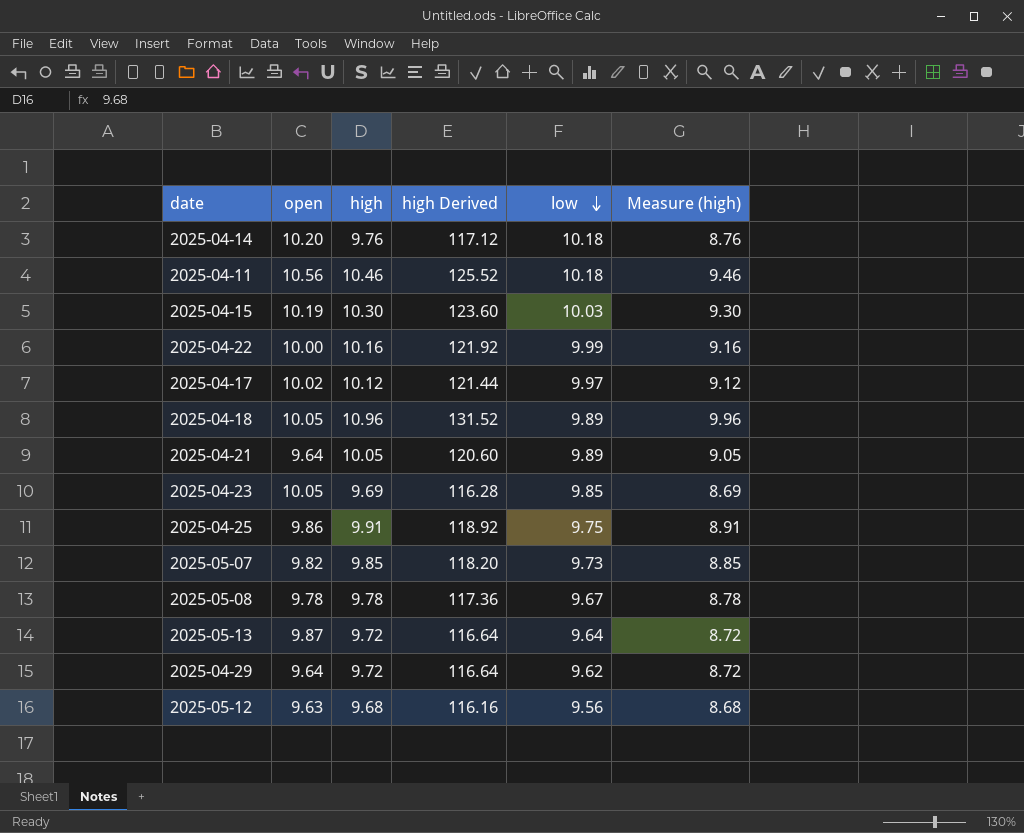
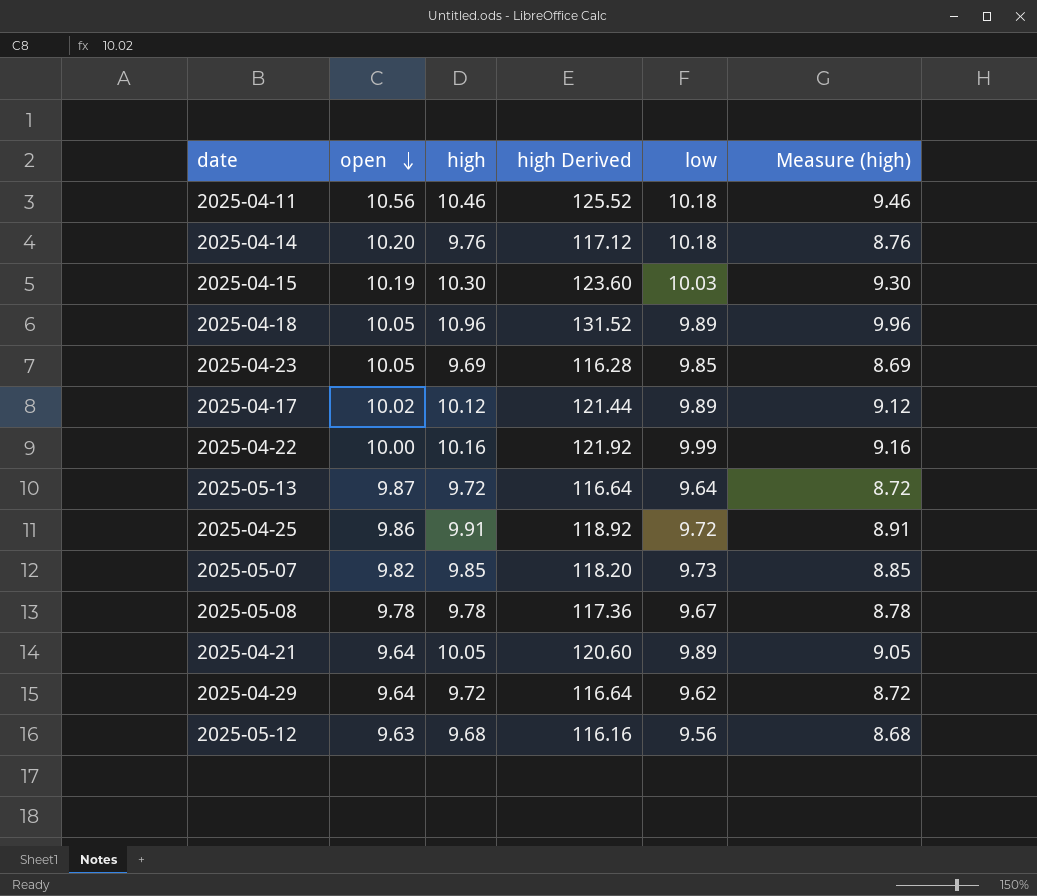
row order: low descending -> open descending
2025-04-17 | low: 9.97 -> 9.89
2025-04-25 | low: 9.75 -> 9.72

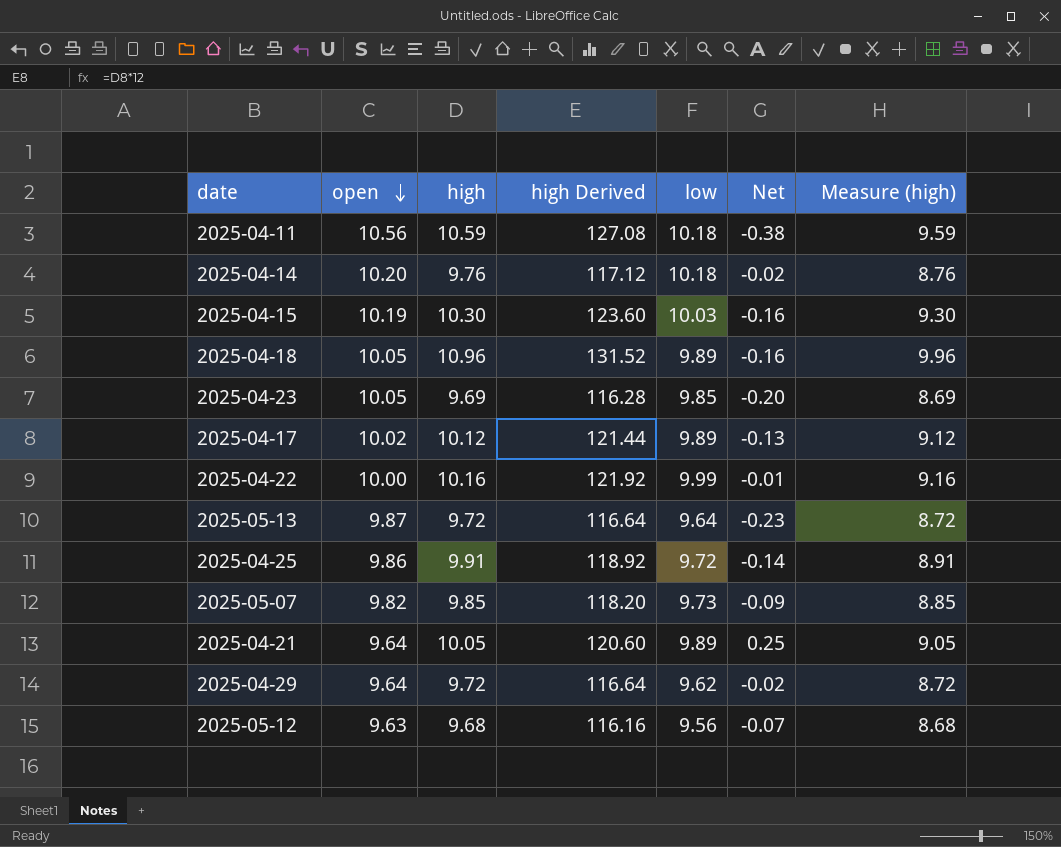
column Net | formula: none -> [low] - [open]
row 2025-05-08: 9.78 | 9.78 | 117.36 | 9.67 | 8.78 -> none
2025-04-11 | high: 10.46 -> 10.59
2025-04-11 | high Derived: 125.52 -> 127.08
2025-04-11 | Measure (high): 9.46 -> 9.59

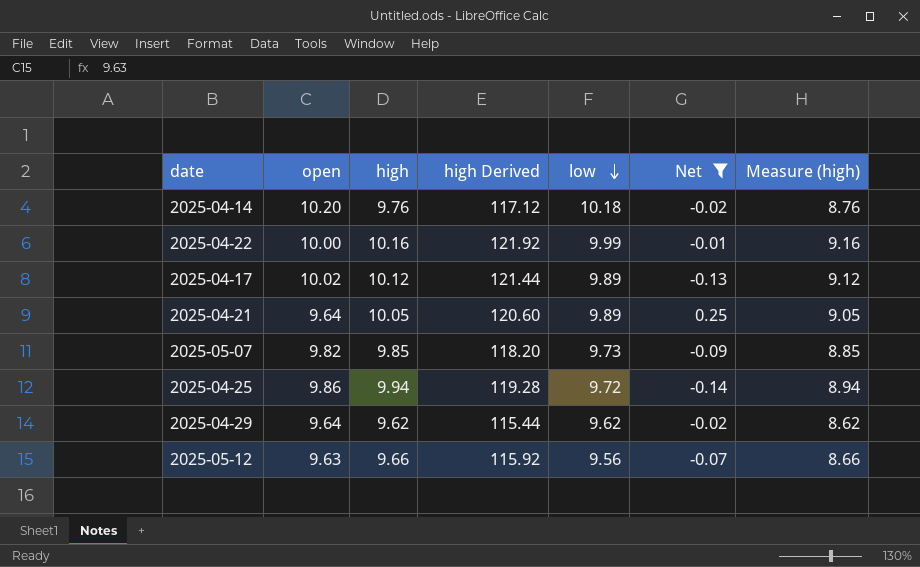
filter: none -> Net >= -0.14
row order: open descending -> low descending
2025-04-25 | high: 9.91 -> 9.94
2025-04-25 | high Derived: 118.92 -> 119.28
2025-04-25 | Measure (high): 8.91 -> 8.94
2025-04-29 | high: 9.72 -> 9.62
2025-04-29 | high Derived: 116.64 -> 115.44
2025-04-29 | Measure (high): 8.72 -> 8.62
2025-05-12 | high: 9.68 -> 9.66
2025-05-12 | high Derived: 116.16 -> 115.92
2025-05-12 | Measure (high): 8.68 -> 8.66

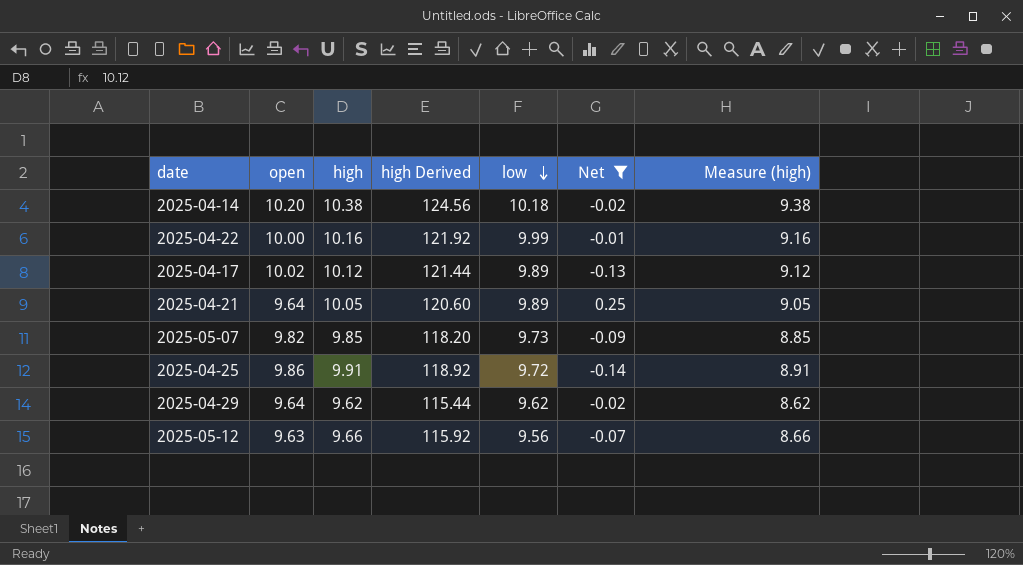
2025-04-14 | high: 9.76 -> 10.38
2025-04-14 | high Derived: 117.12 -> 124.56
2025-04-14 | Measure (high): 8.76 -> 9.38
2025-04-25 | high: 9.94 -> 9.91
2025-04-25 | high Derived: 119.28 -> 118.92
2025-04-25 | Measure (high): 8.94 -> 8.91

